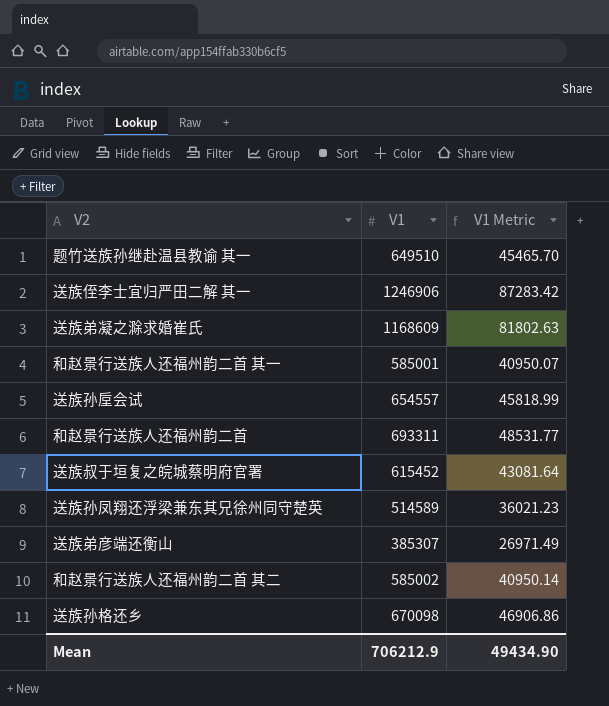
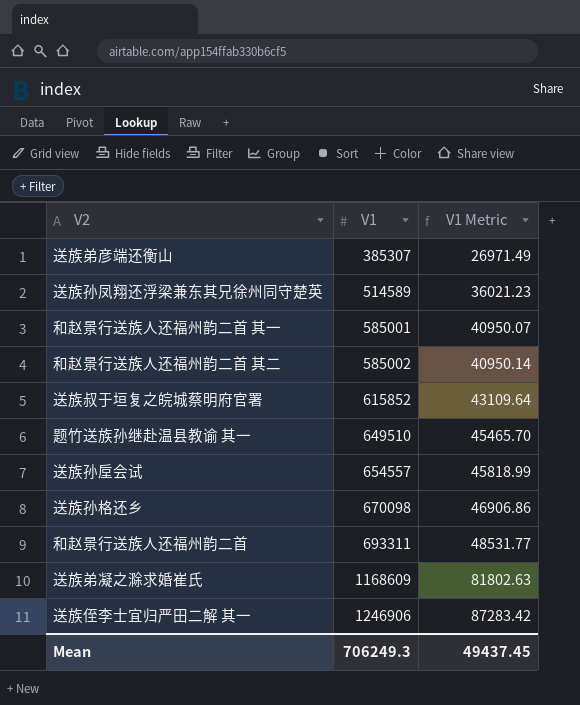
row order: none -> V1 ascending
送族叔于垣复之皖城蔡明府官署 | V1: 615452 -> 615852
送族叔于垣复之皖城蔡明府官署 | V1 Metric: 43081.64 -> 43109.64
Mean | V1: 706212.9 -> 706249.3
Mean | V1 Metric: 49434.90 -> 49437.45

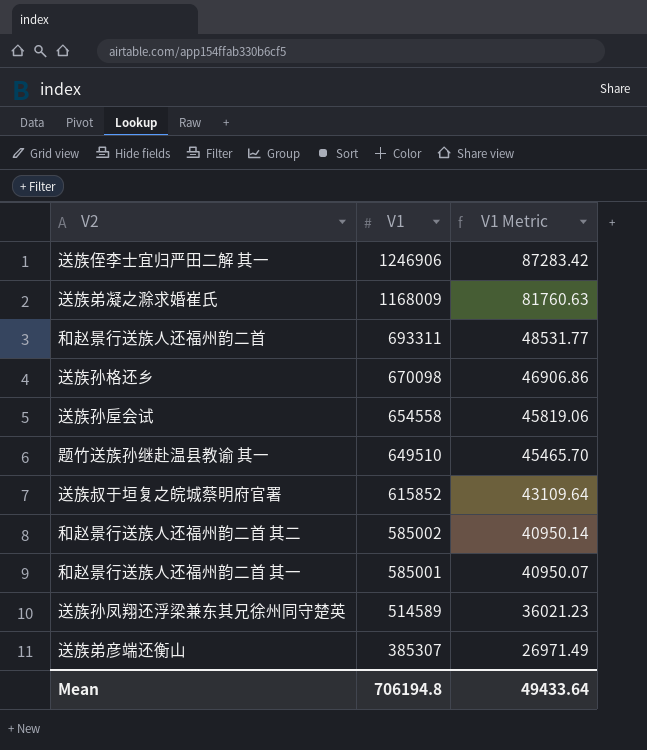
row order: V1 ascending -> V1 descending
送族弟凝之滁求婚崔氏 | V1: 1168609 -> 1168009
送族弟凝之滁求婚崔氏 | V1 Metric: 81802.63 -> 81760.63
送族孙垕会试 | V1: 654557 -> 654558
送族孙垕会试 | V1 Metric: 45818.99 -> 45819.06
Mean | V1: 706249.3 -> 706194.8
Mean | V1 Metric: 49437.45 -> 49433.64

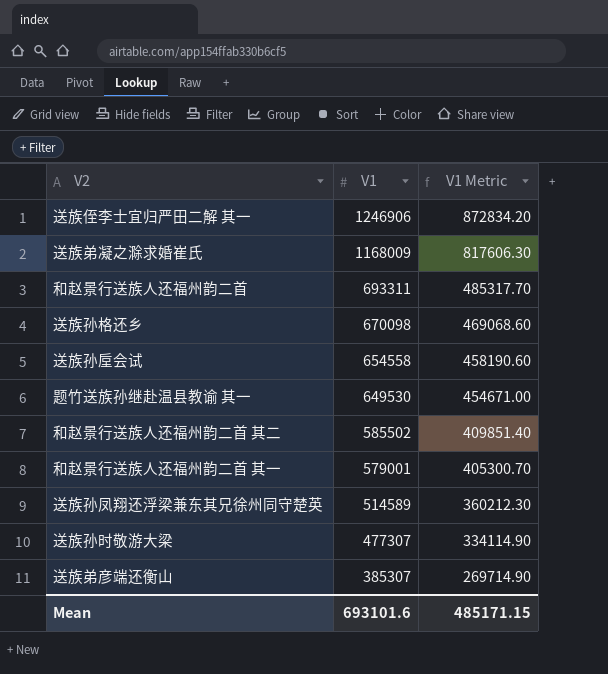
column V1 Metric | formula: [V1] * 0.07 -> [V1] * 0.7
row 送族叔于垣复之皖城蔡明府官署: 615852 | 43109.64 -> none
题竹送族孙继赴温县教谕 其一 | V1: 649510 -> 649530
和赵景行送族人还福州韵二首 其二 | V1: 585002 -> 585502
和赵景行送族人还福州韵二首 其一 | V1: 585001 -> 579001
row 送族孙时敬游大梁: none -> 477307 | 334114.90
Mean | V1: 706194.8 -> 693101.6
Mean | V1 Metric: 49433.64 -> 485171.15

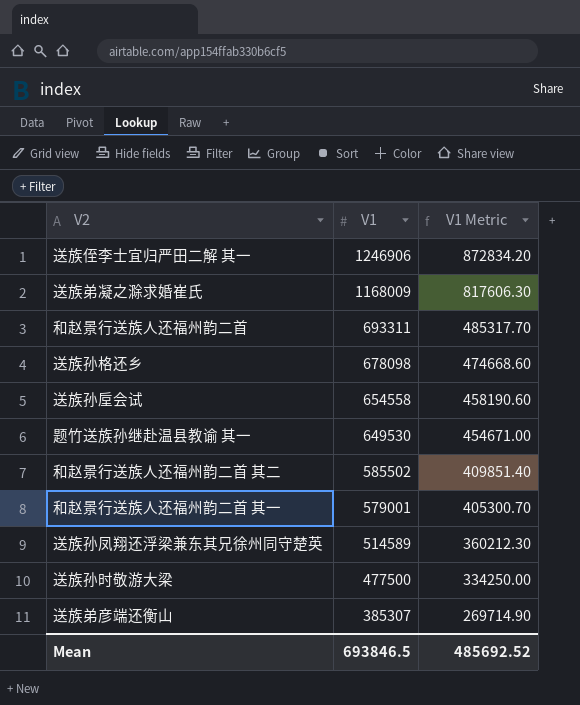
送族孙格还乡 | V1: 670098 -> 678098
送族孙格还乡 | V1 Metric: 469068.60 -> 474668.60
送族孙时敬游大梁 | V1: 477307 -> 477500
送族孙时敬游大梁 | V1 Metric: 334114.90 -> 334250.00
Mean | V1: 693101.6 -> 693846.5
Mean | V1 Metric: 485171.15 -> 485692.52

